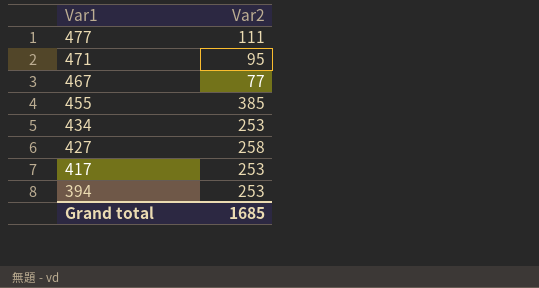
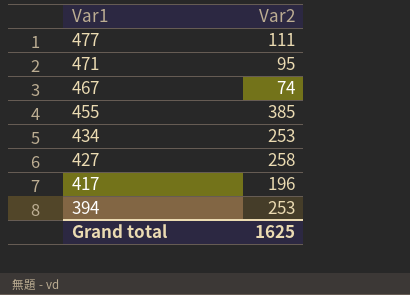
467 | Var2: 77 -> 74
417 | Var2: 253 -> 196
Grand total | Var2: 1685 -> 1625

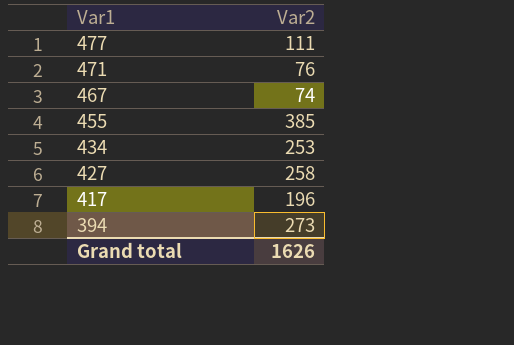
471 | Var2: 95 -> 76
394 | Var2: 253 -> 273
Grand total | Var2: 1625 -> 1626

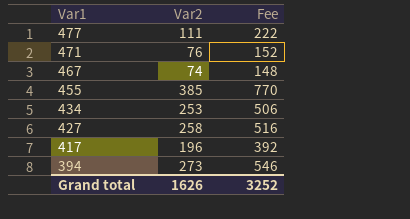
column Fee | formula: none -> [Var2] * 2

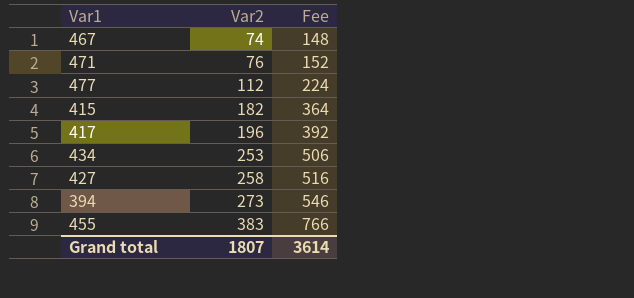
row order: Var1 descending -> Var2 ascending
477 | Var2: 111 -> 112
477 | Fee: 222 -> 224
row 415: none -> 182 | 364
455 | Var2: 385 -> 383
455 | Fee: 770 -> 766
Grand total | Var2: 1626 -> 1807
Grand total | Fee: 3252 -> 3614

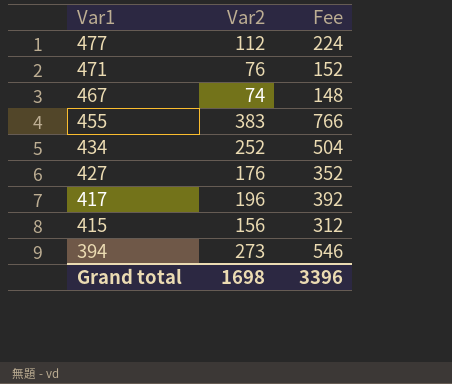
row order: Var2 ascending -> Var1 descending
434 | Var2: 253 -> 252
434 | Fee: 506 -> 504
427 | Var2: 258 -> 176
427 | Fee: 516 -> 352
415 | Var2: 182 -> 156
415 | Fee: 364 -> 312
Grand total | Var2: 1807 -> 1698
Grand total | Fee: 3614 -> 3396

